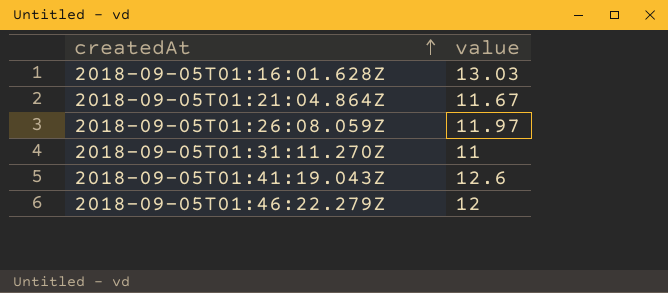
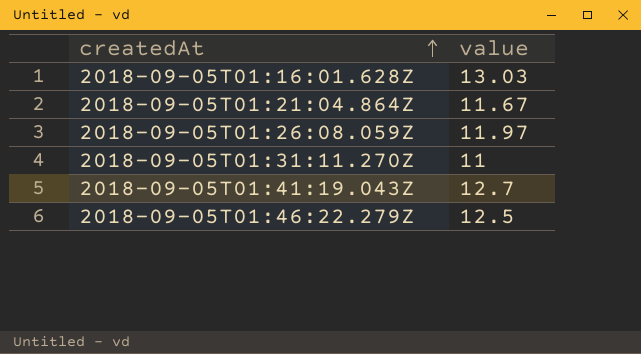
2018-09-05T01:41:19.043Z | value: 12.6 -> 12.7
2018-09-05T01:46:22.279Z | value: 12 -> 12.5

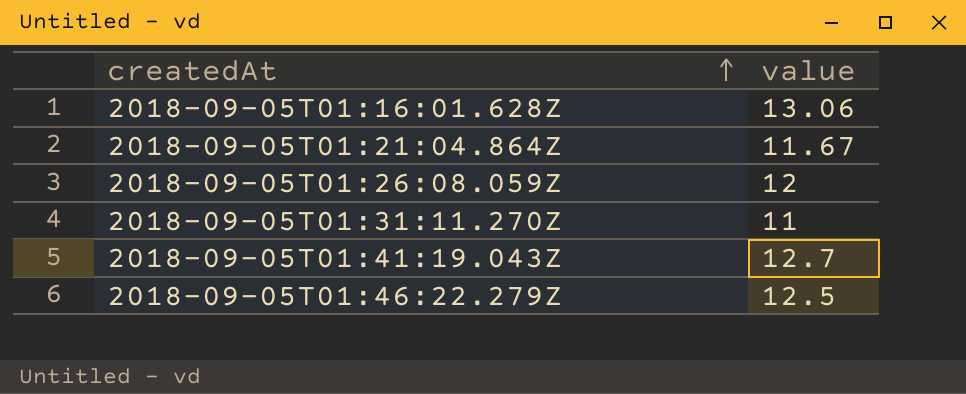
2018-09-05T01:16:01.628Z | value: 13.03 -> 13.06
2018-09-05T01:26:08.059Z | value: 11.97 -> 12

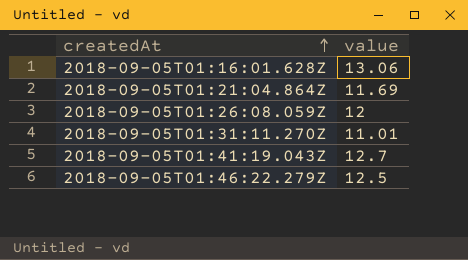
2018-09-05T01:21:04.864Z | value: 11.67 -> 11.69
2018-09-05T01:31:11.270Z | value: 11 -> 11.01

